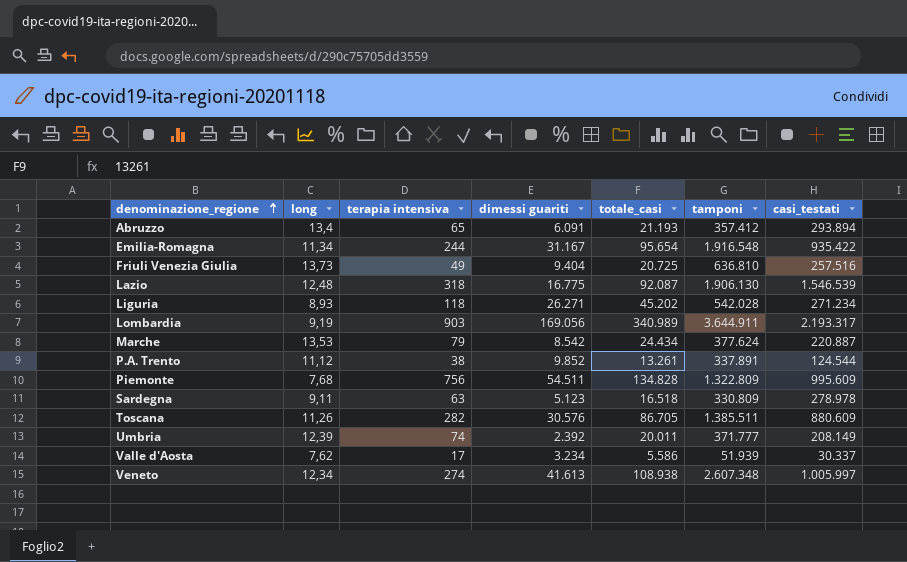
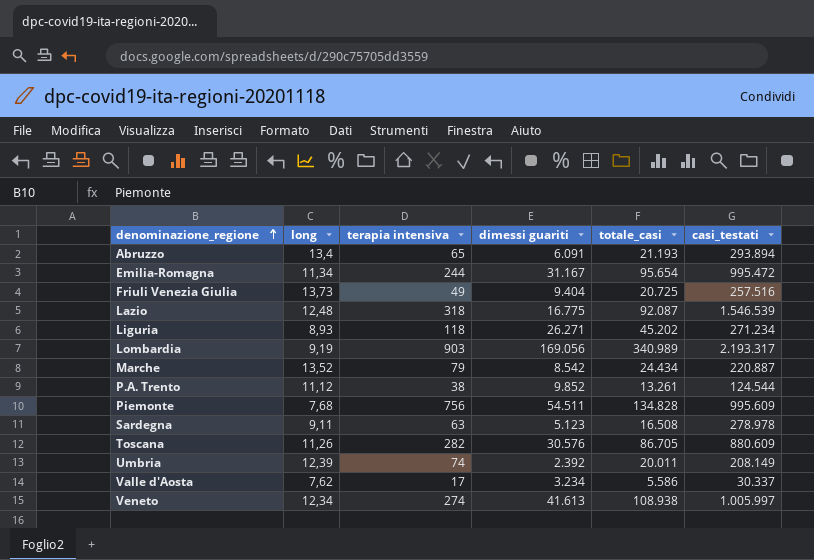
column tamponi | position: 6 -> none
Emilia-Romagna | casi_testati: 935.422 -> 995.472
Marche | long: 13,53 -> 13,52
Sardegna | totale_casi: 16.518 -> 16.508

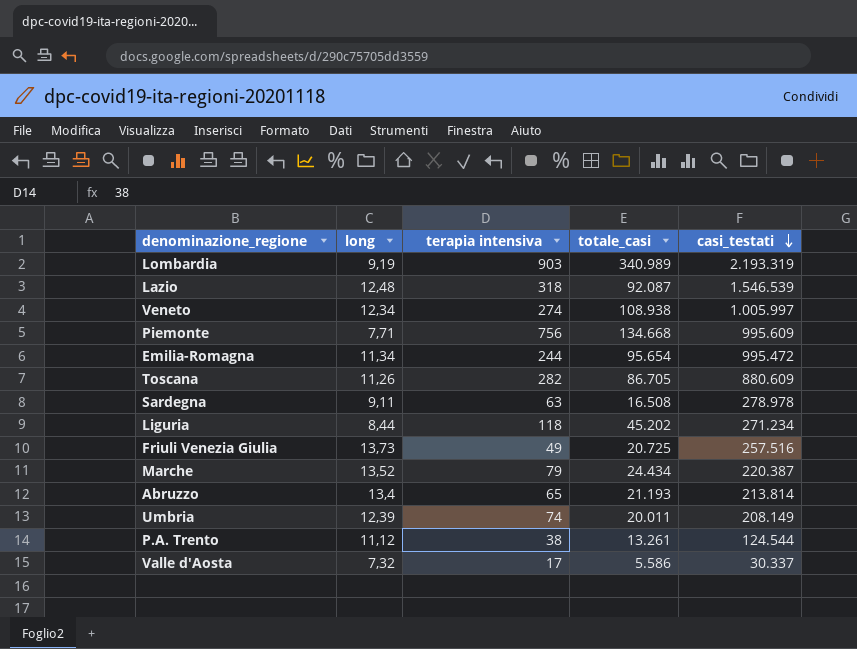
row order: denominazione_regione ascending -> casi_testati descending
column dimessi guariti | position: 4 -> none
Lombardia | casi_testati: 2.193.317 -> 2.193.319
Piemonte | long: 7,68 -> 7,71
Piemonte | totale_casi: 134.828 -> 134.668
Liguria | long: 8,93 -> 8,44
Marche | casi_testati: 220.887 -> 220.387
Abruzzo | casi_testati: 293.894 -> 213.814
Valle d'Aosta | long: 7,62 -> 7,32

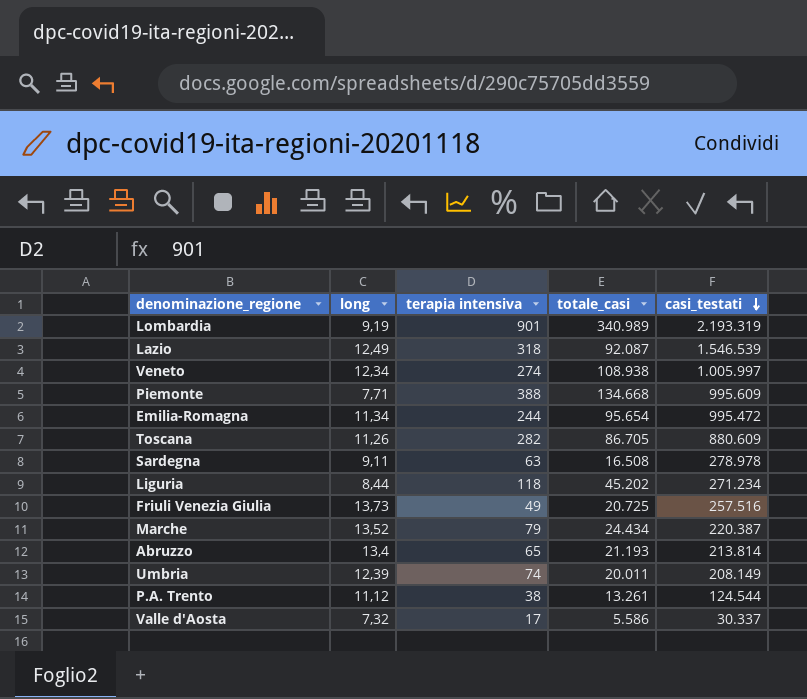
Lombardia | terapia intensiva: 903 -> 901
Lazio | long: 12,48 -> 12,49
Piemonte | terapia intensiva: 756 -> 388

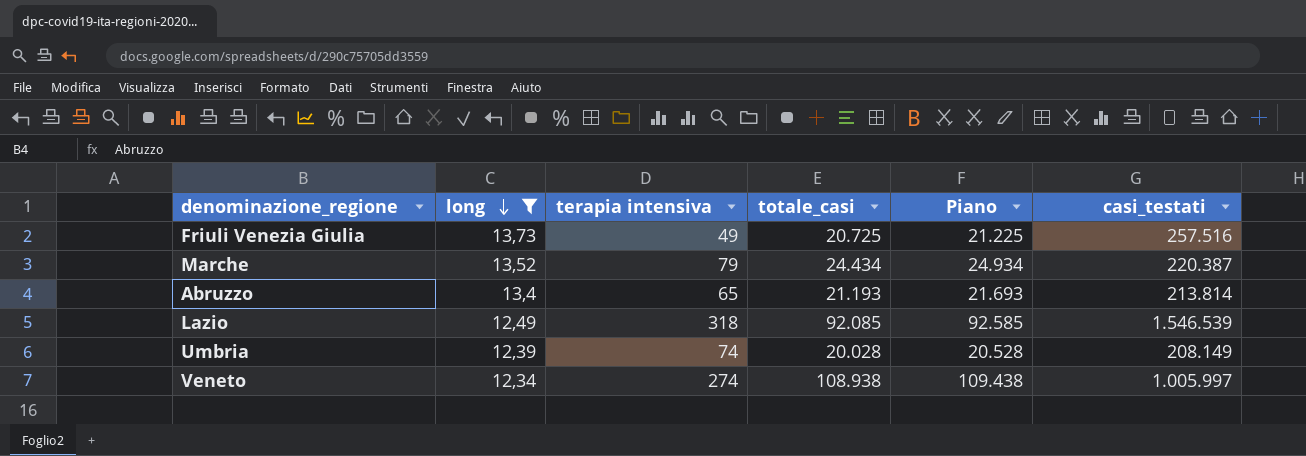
filter: none -> long >= 12,34
row order: casi_testati descending -> long descending
column Piano | formula: none -> [totale_casi] + 500
Lazio | totale_casi: 92.087 -> 92.085
Umbria | totale_casi: 20.011 -> 20.028

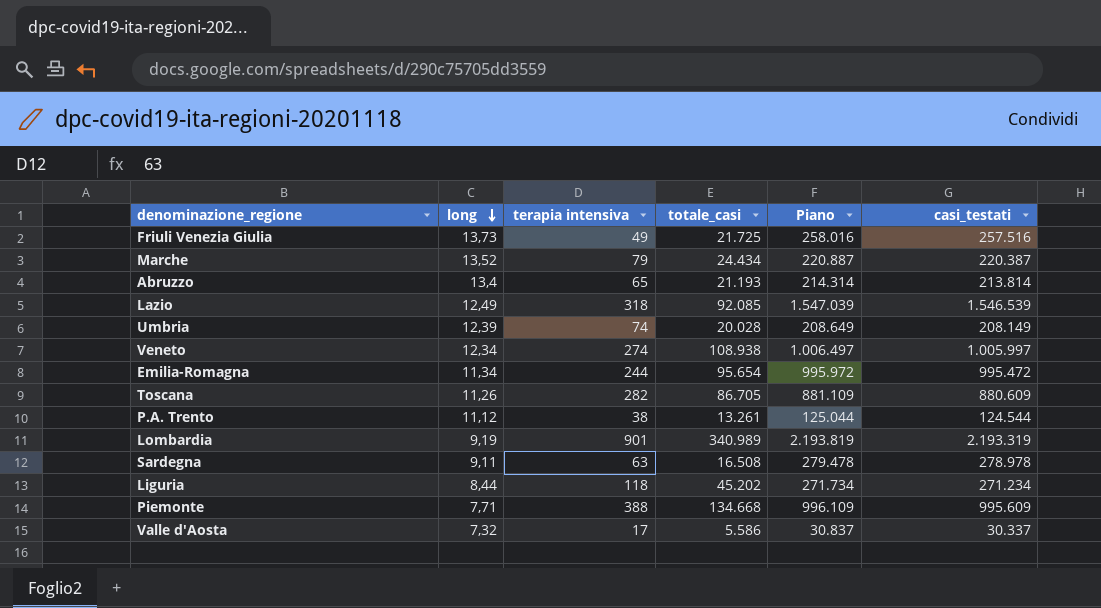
filter: long >= 12,34 -> none
column Piano | formula: [totale_casi] + 500 -> [casi_testati] + 500
Friuli Venezia Giulia | totale_casi: 20.725 -> 21.725

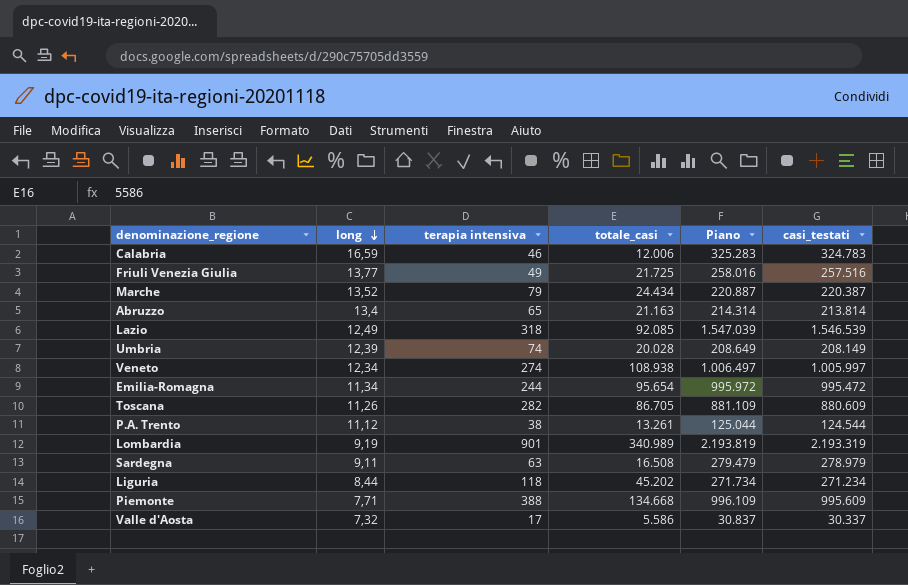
row Calabria: none -> 16,59 | 46 | 12.006 | 325.283 | 324.783
Friuli Venezia Giulia | long: 13,73 -> 13,77
Abruzzo | totale_casi: 21.193 -> 21.163
Sardegna | Piano: 279.478 -> 279.479
Sardegna | casi_testati: 278.978 -> 278.979

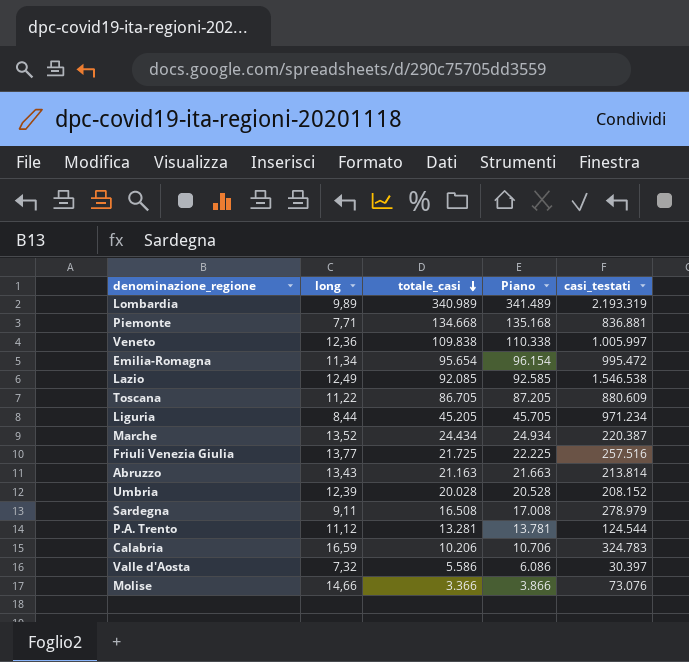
row order: long descending -> totale_casi descending
column terapia intensiva | position: 3 -> none
column Piano | formula: [casi_testati] + 500 -> [totale_casi] + 500
Lombardia | long: 9,19 -> 9,89
Piemonte | casi_testati: 995.609 -> 836.881
Veneto | long: 12,34 -> 12,36
Veneto | totale_casi: 108.938 -> 109.838
Lazio | casi_testati: 1.546.539 -> 1.546.538
Toscana | long: 11,26 -> 11,22
Liguria | totale_casi: 45.202 -> 45.205
Liguria | casi_testati: 271.234 -> 971.234
Abruzzo | long: 13,4 -> 13,43
Umbria | casi_testati: 208.149 -> 208.152
P.A. Trento | totale_casi: 13.261 -> 13.281
Calabria | totale_casi: 12.006 -> 10.206
Valle d'Aosta | casi_testati: 30.337 -> 30.397
row Molise: none -> 14,66 | 3.366 | 3.866 | 73.076

